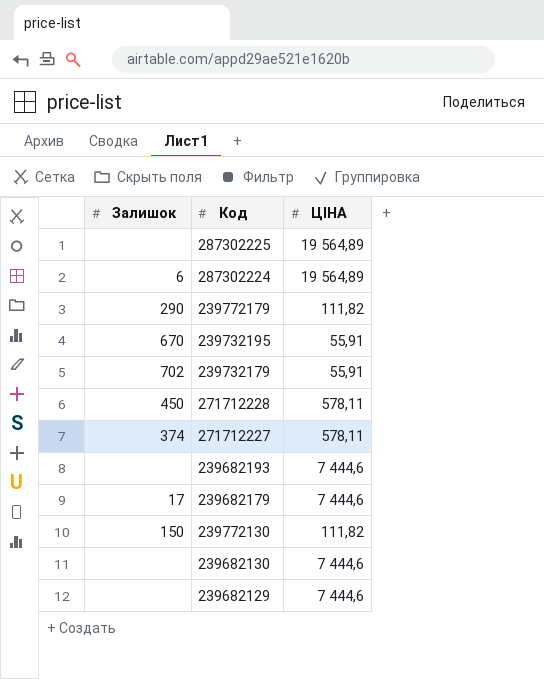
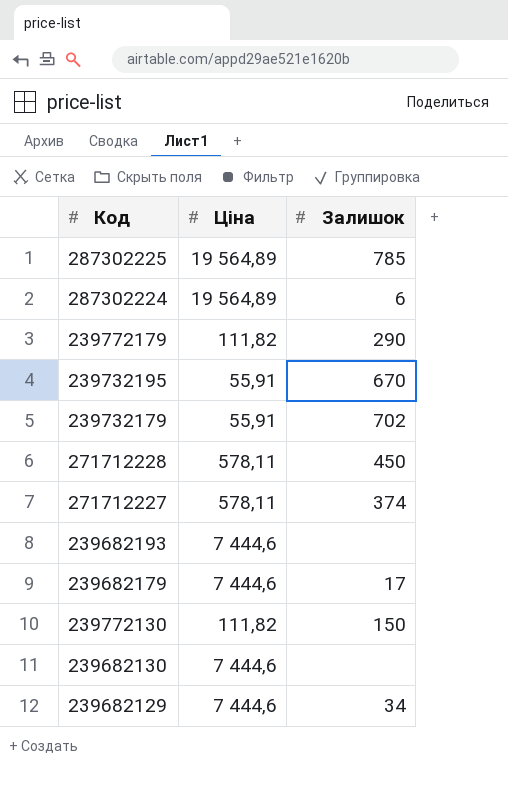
column name: ЦІНА -> Ціна
column Залишок | position: 1 -> 3
287302225 | Залишок: none -> 785
239682129 | Залишок: none -> 34

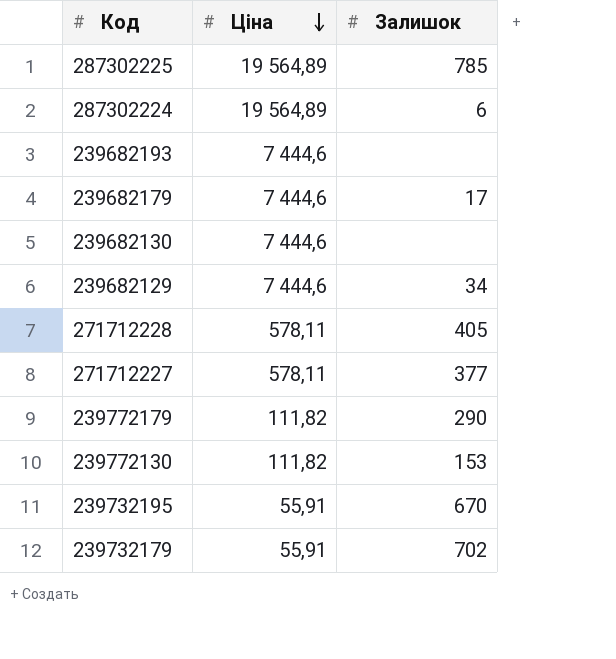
row order: none -> Ціна descending
271712228 | Залишок: 450 -> 405
271712227 | Залишок: 374 -> 377
239772130 | Залишок: 150 -> 153

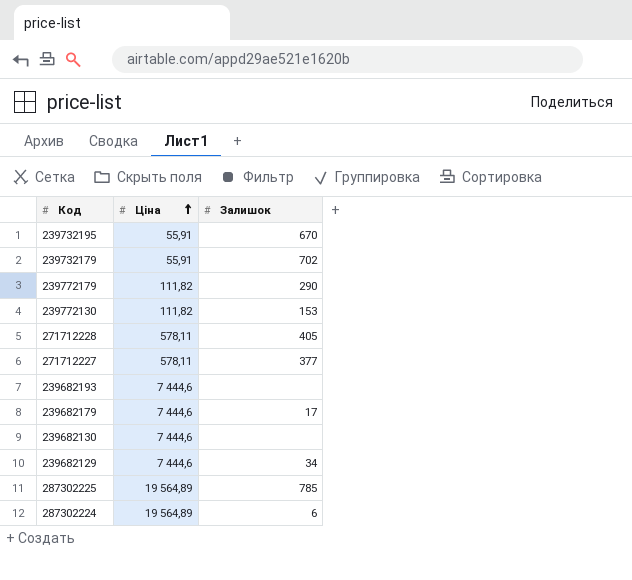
row order: Ціна descending -> Ціна ascending

